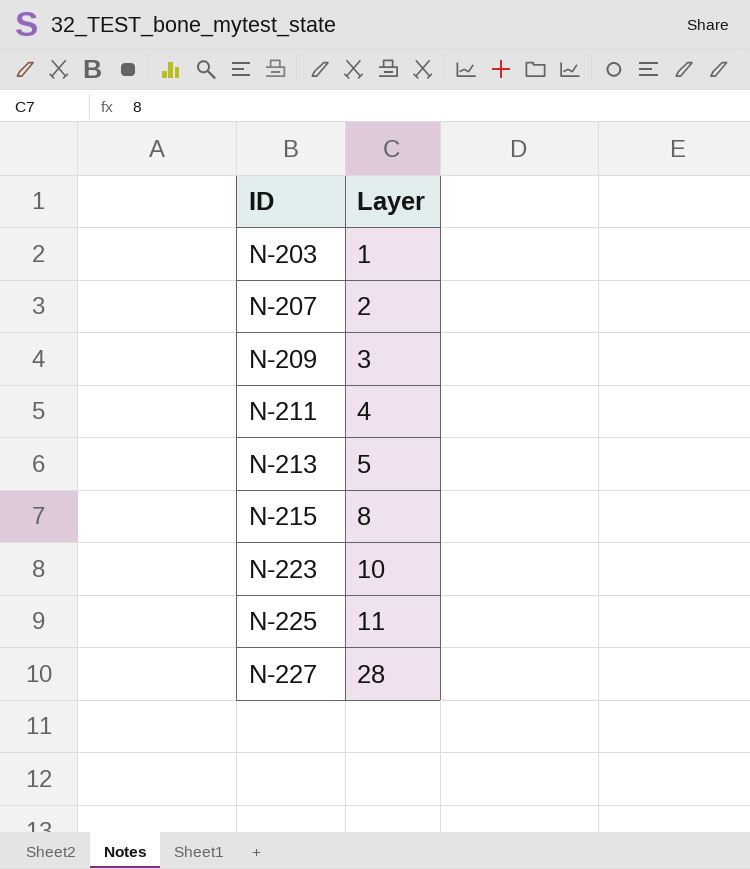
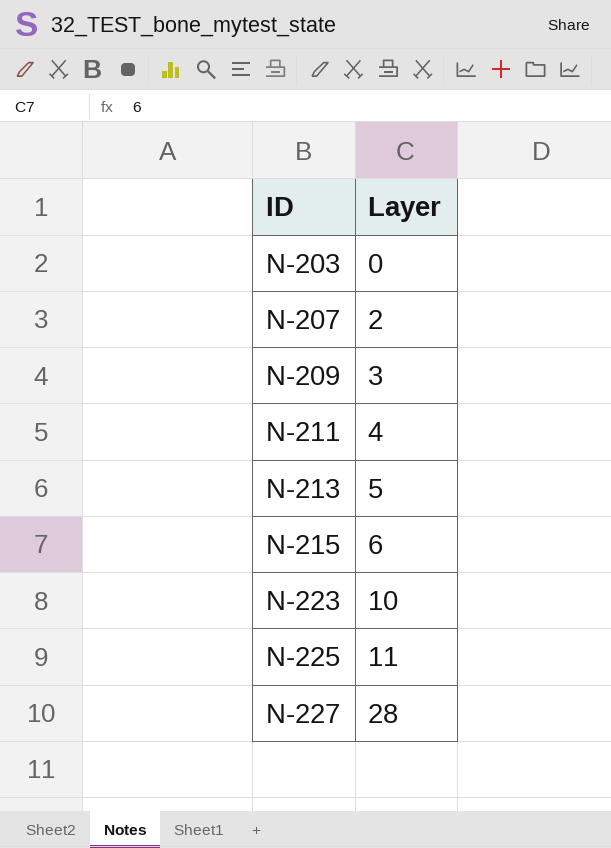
N-203 | Layer: 1 -> 0
N-215 | Layer: 8 -> 6

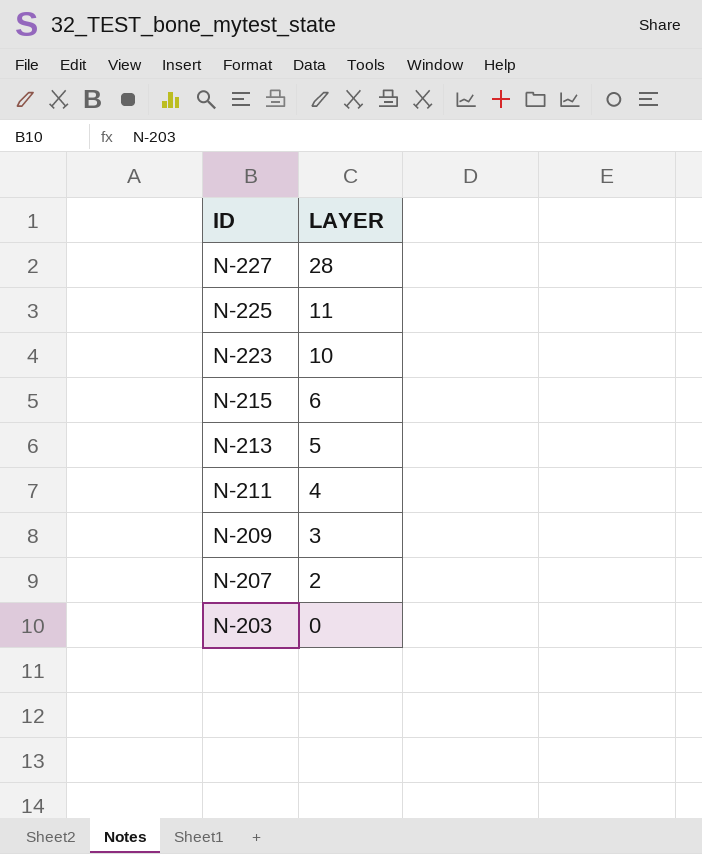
row order: ID ascending -> ID descending
column name: Layer -> LAYER

